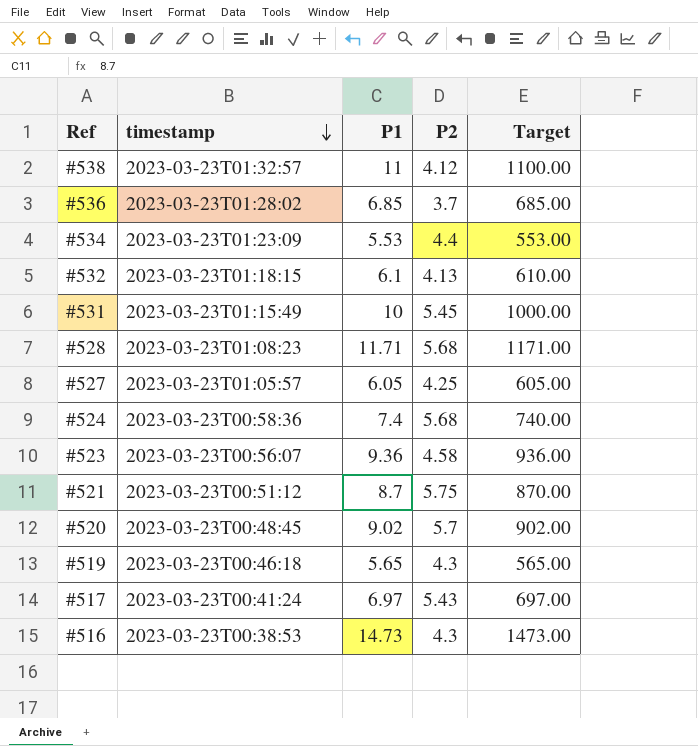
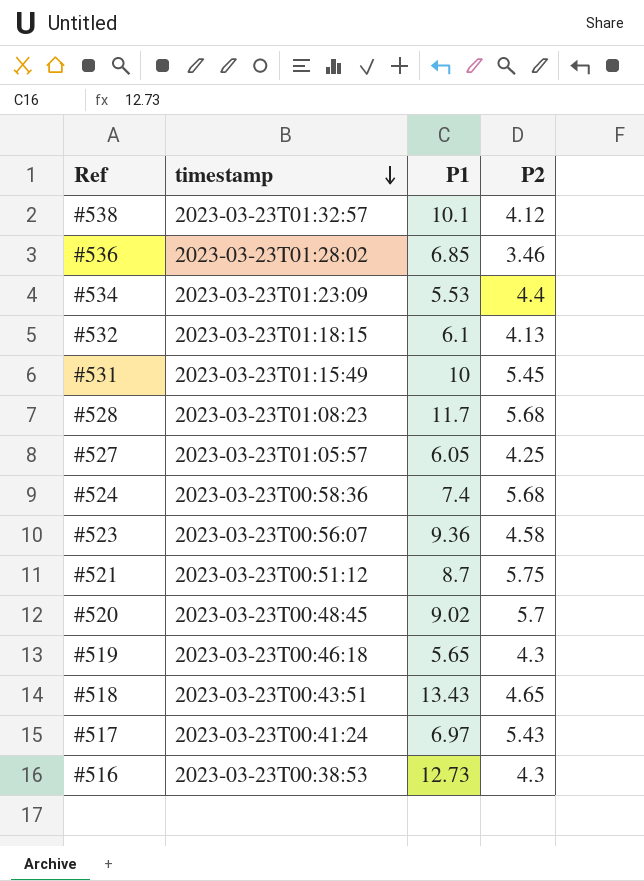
column Target | formula: [P1] * 100 -> none
#538 | P1: 11 -> 10.1
#536 | P2: 3.7 -> 3.46
#528 | P1: 11.71 -> 11.7
row #518: none -> 2023-03-23T00:43:51 | 13.43 | 4.65
#516 | P1: 14.73 -> 12.73

